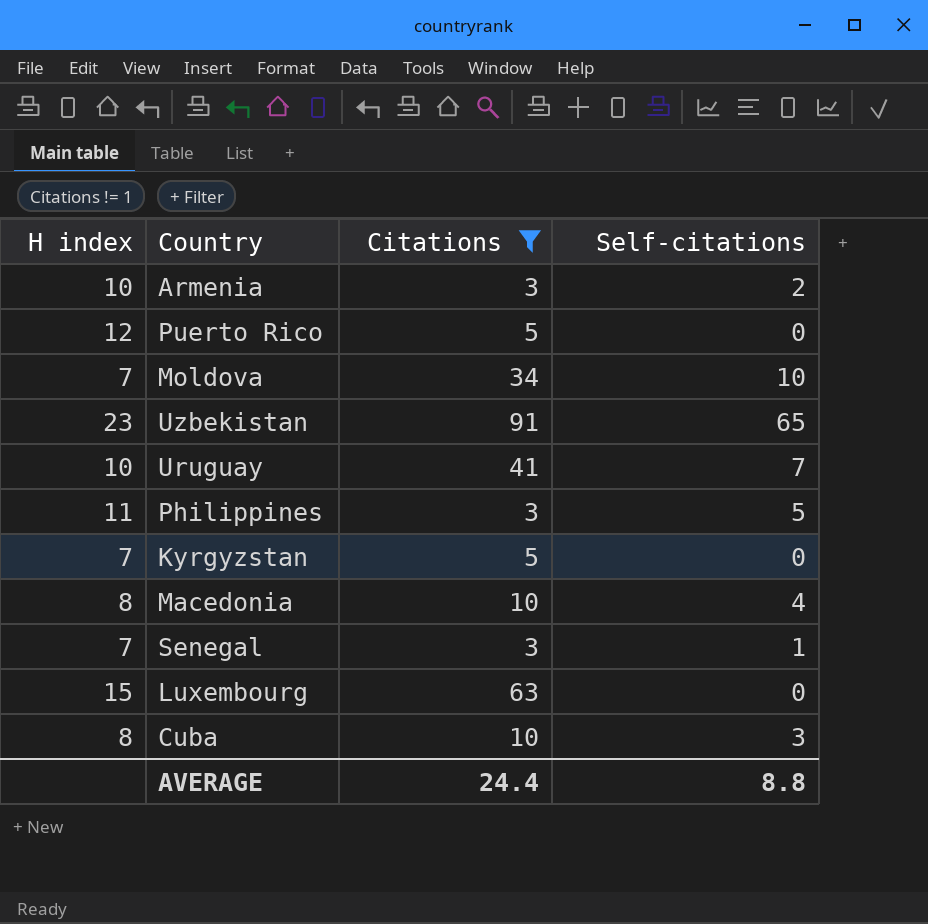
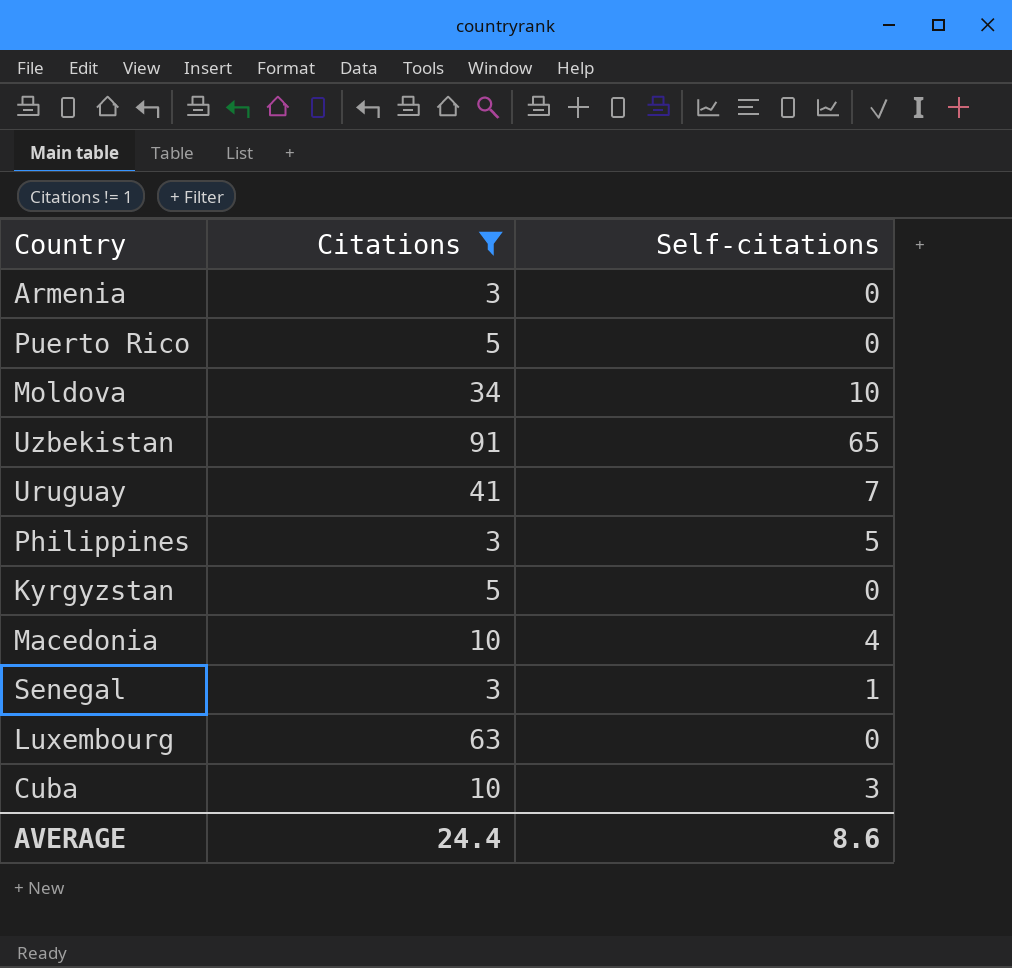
column H index | position: 1 -> none
Armenia | Self-citations: 2 -> 0
AVERAGE | Self-citations: 8.8 -> 8.6

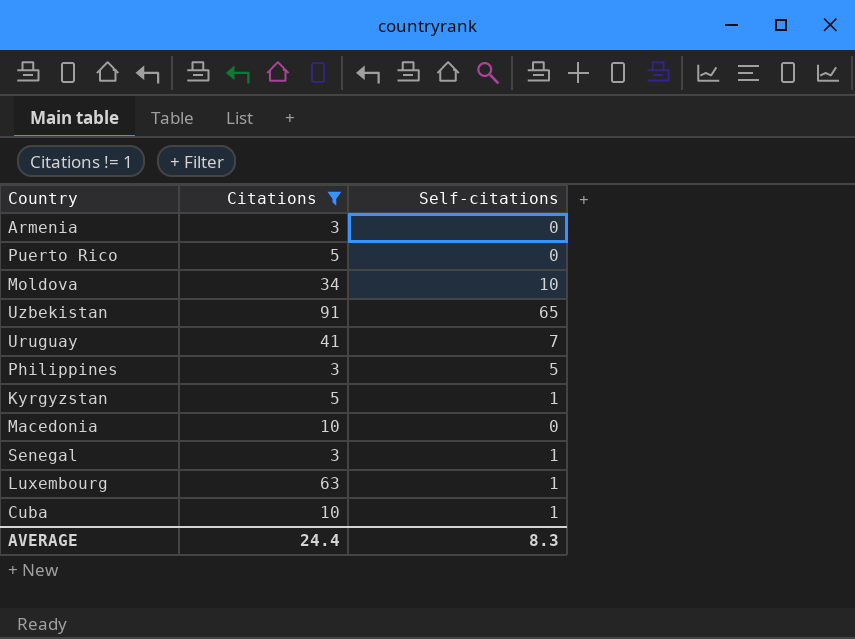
Kyrgyzstan | Self-citations: 0 -> 1
Macedonia | Self-citations: 4 -> 0
Luxembourg | Self-citations: 0 -> 1
Cuba | Self-citations: 3 -> 1
AVERAGE | Self-citations: 8.6 -> 8.3

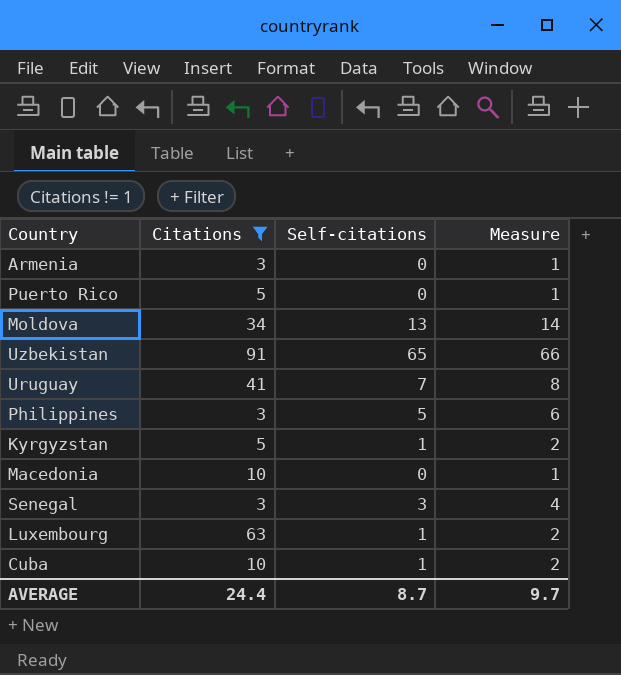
column Measure | formula: none -> [Self-citations] + 1
Moldova | Self-citations: 10 -> 13
Senegal | Self-citations: 1 -> 3
AVERAGE | Self-citations: 8.3 -> 8.7

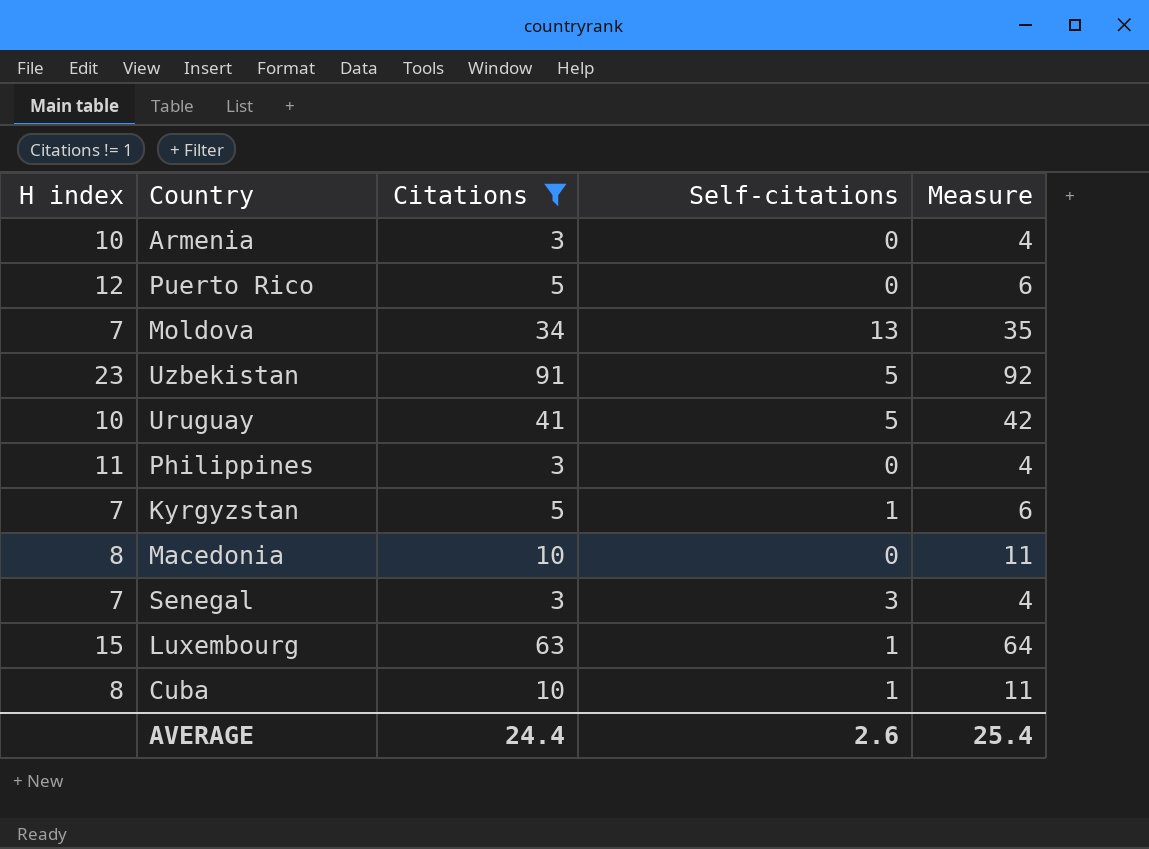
column H index | position: none -> 1
column Measure | formula: [Self-citations] + 1 -> [Citations] + 1
Uzbekistan | Self-citations: 65 -> 5
Uruguay | Self-citations: 7 -> 5
Philippines | Self-citations: 5 -> 0
AVERAGE | Self-citations: 8.7 -> 2.6
AVERAGE | Measure: 9.7 -> 25.4

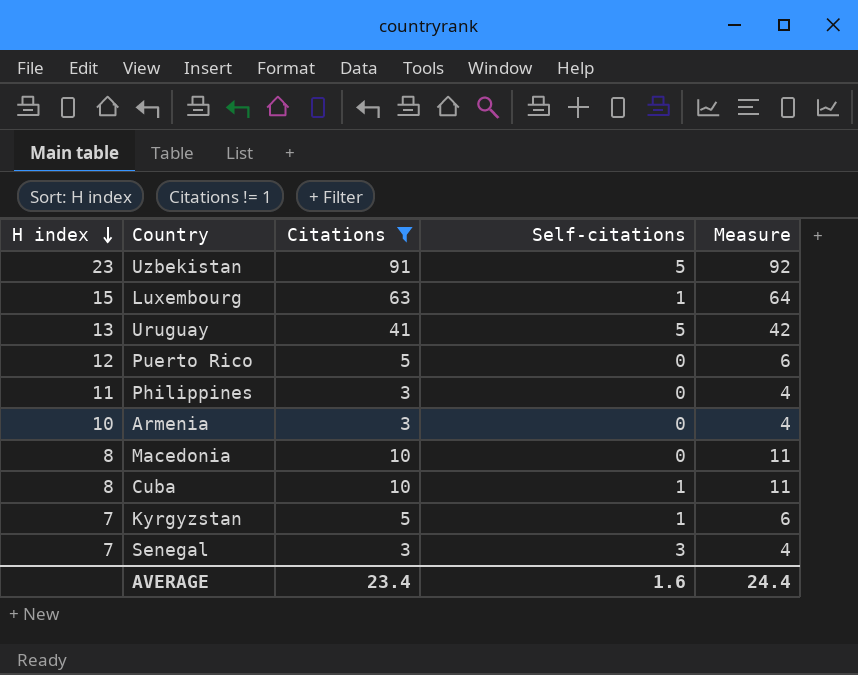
row order: none -> H index descending
row Moldova: 7 | 34 | 13 | 35 -> none
Uruguay | H index: 10 -> 13
AVERAGE | Citations: 24.4 -> 23.4
AVERAGE | Self-citations: 2.6 -> 1.6
AVERAGE | Measure: 25.4 -> 24.4

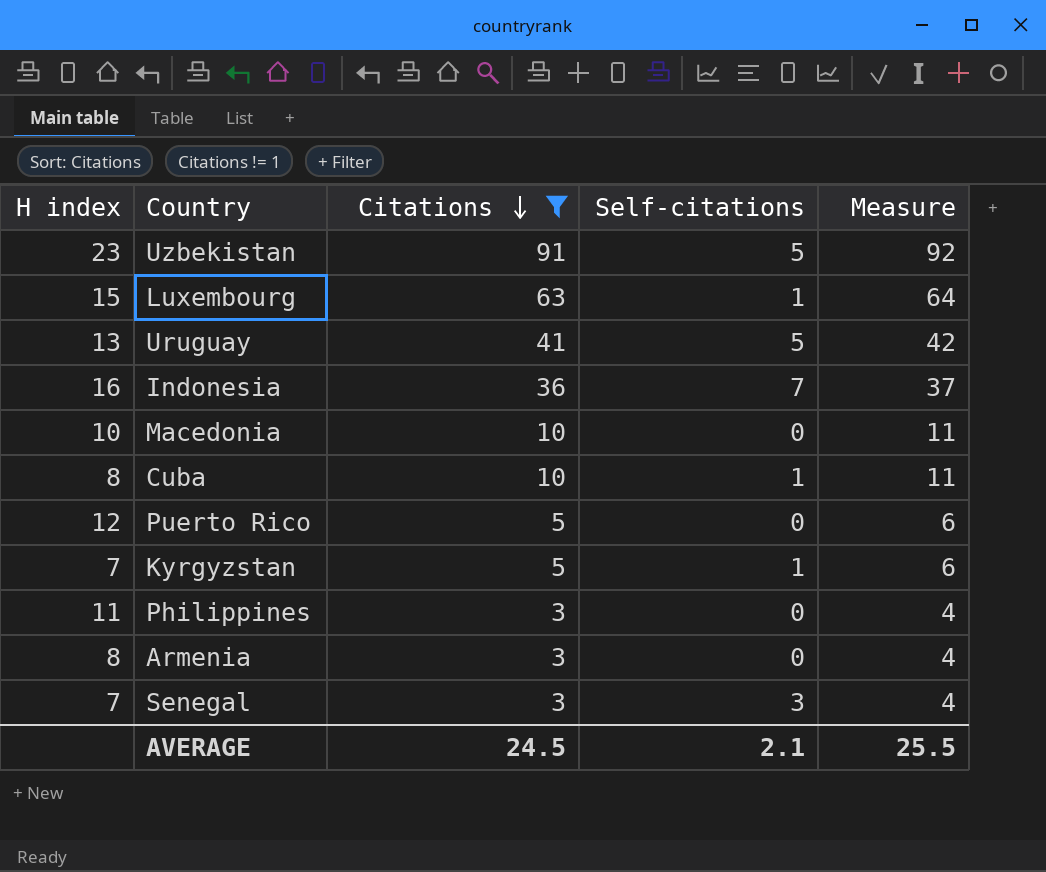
row order: H index descending -> Citations descending
row Indonesia: none -> 16 | 36 | 7 | 37
Macedonia | H index: 8 -> 10
Armenia | H index: 10 -> 8
AVERAGE | Citations: 23.4 -> 24.5
AVERAGE | Self-citations: 1.6 -> 2.1
AVERAGE | Measure: 24.4 -> 25.5

